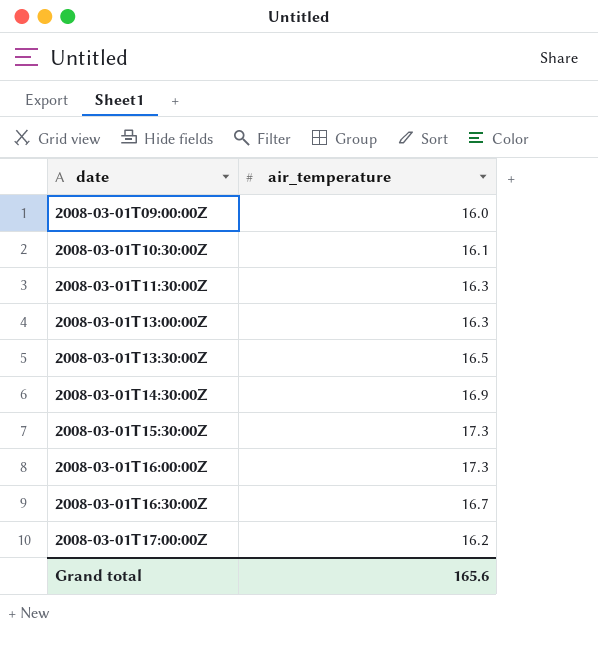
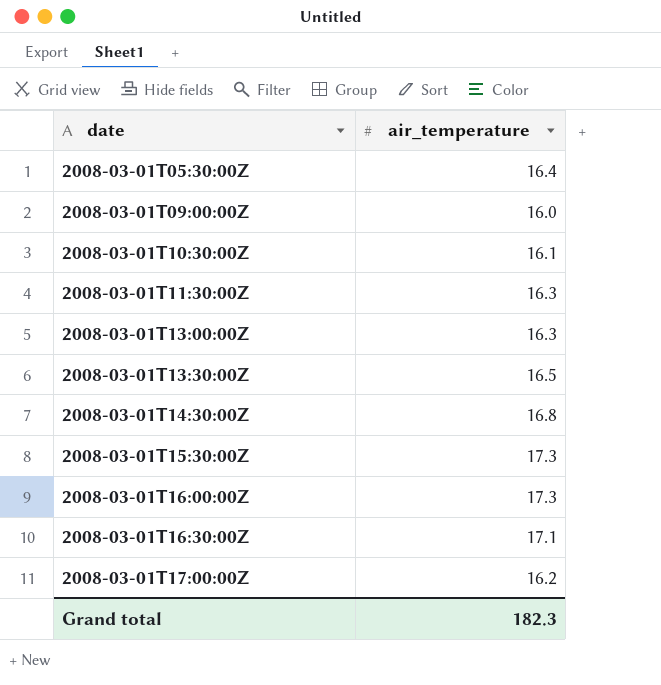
row 2008-03-01T05:30:00Z: none -> 16.4
2008-03-01T14:30:00Z | air_temperature: 16.9 -> 16.8
2008-03-01T16:30:00Z | air_temperature: 16.7 -> 17.1
Grand total | air_temperature: 165.6 -> 182.3

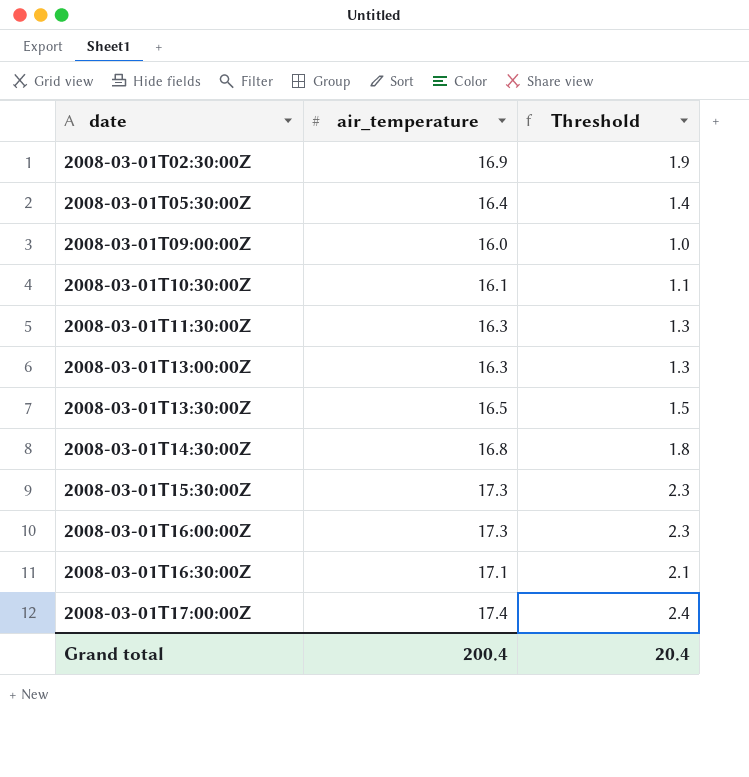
column Threshold | formula: none -> [air_temperature] - 15
row 2008-03-01T02:30:00Z: none -> 16.9 | 1.9
2008-03-01T17:00:00Z | air_temperature: 16.2 -> 17.4
Grand total | air_temperature: 182.3 -> 200.4

